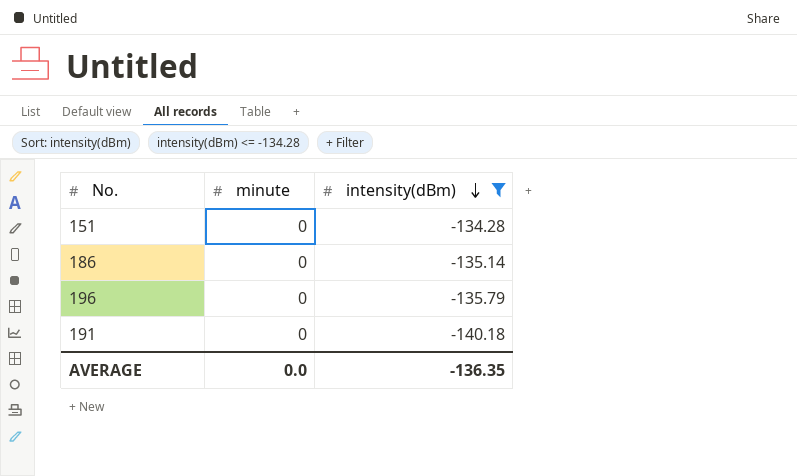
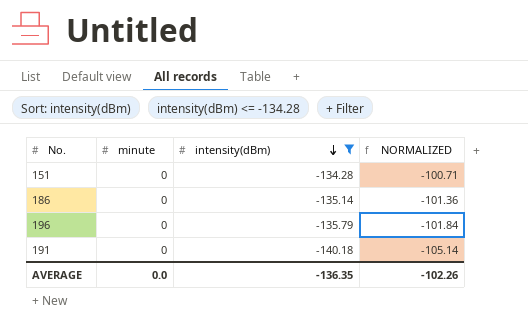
column NORMALIZED | formula: none -> [intensity(dBm)] * 0.75

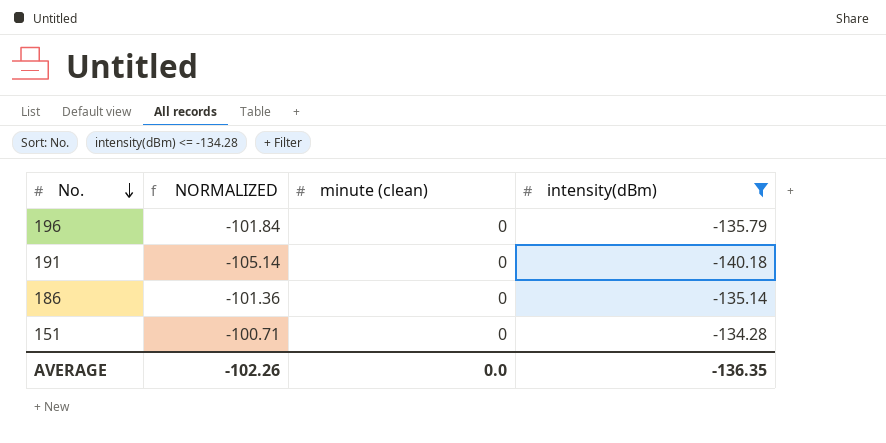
row order: intensity(dBm) descending -> No. descending
column NORMALIZED | position: 4 -> 2
column name: minute -> minute (clean)

